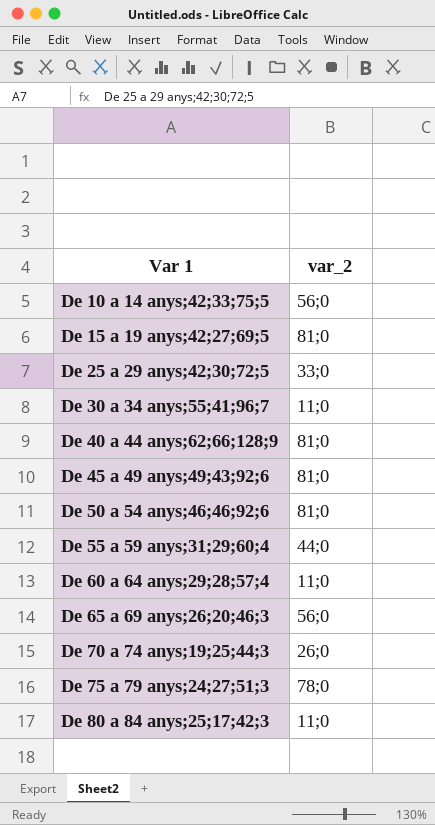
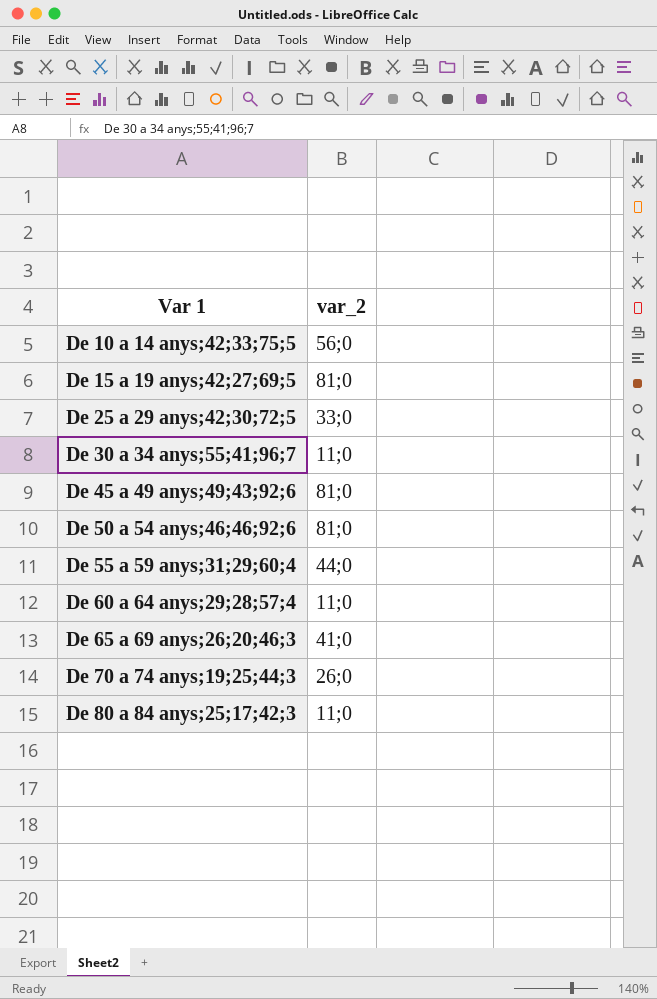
row De 40 a 44 anys;62;66;128;9: 81;0 -> none
row De 75 a 79 anys;24;27;51;3: 78;0 -> none
De 65 a 69 anys;26;20;46;3 | var_2: 56;0 -> 41;0

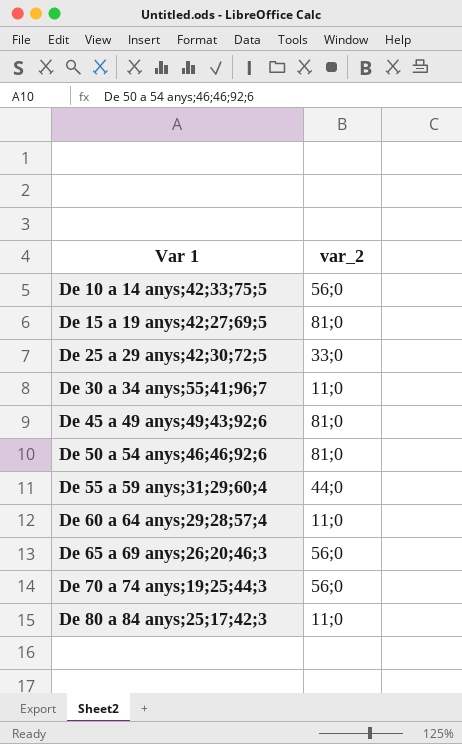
De 65 a 69 anys;26;20;46;3 | var_2: 41;0 -> 56;0
De 70 a 74 anys;19;25;44;3 | var_2: 26;0 -> 56;0

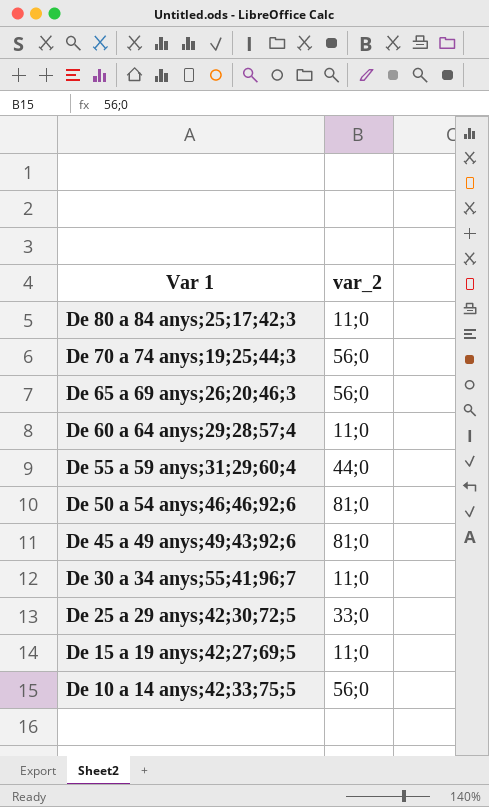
row order: Var 1 ascending -> Var 1 descending
De 15 a 19 anys;42;27;69;5 | var_2: 81;0 -> 11;0

